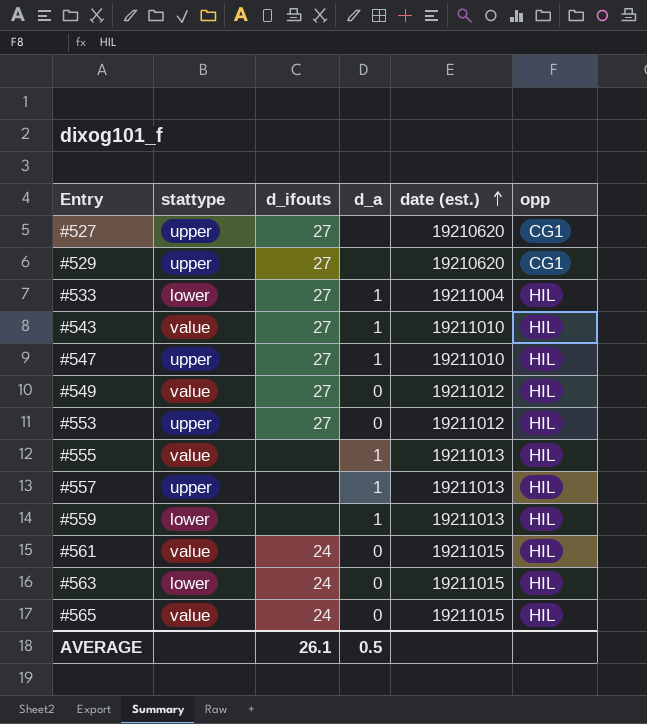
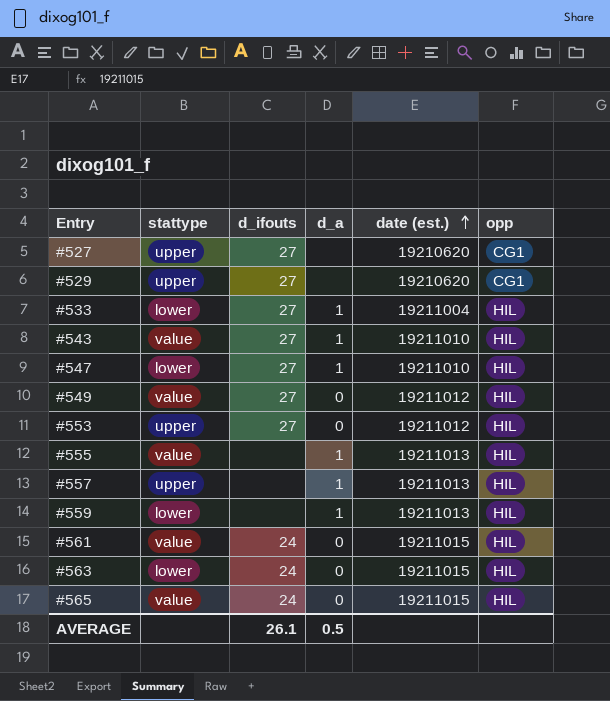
#547 | stattype: upper -> lower

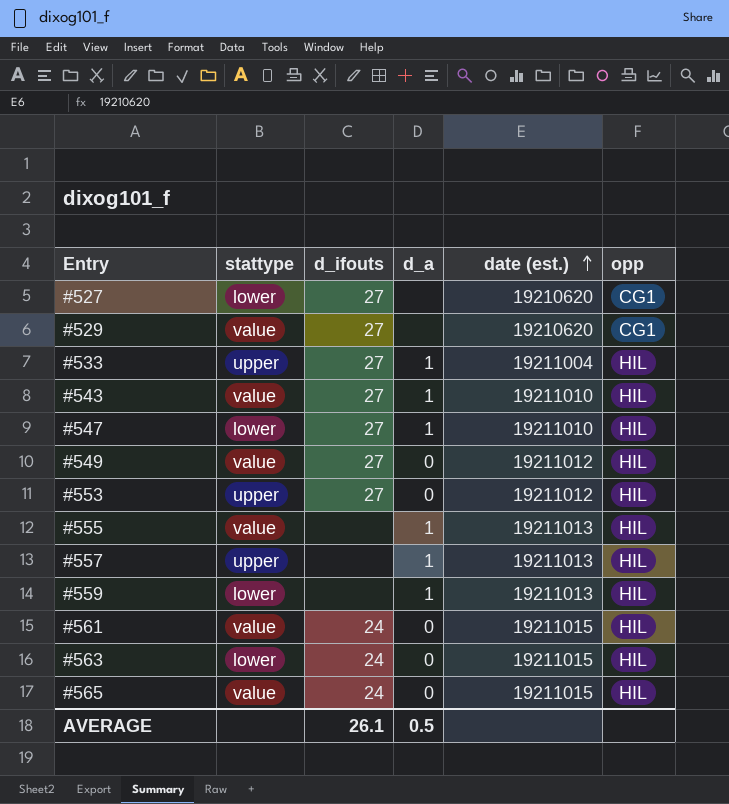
#527 | stattype: upper -> lower
#529 | stattype: upper -> value
#533 | stattype: lower -> upper

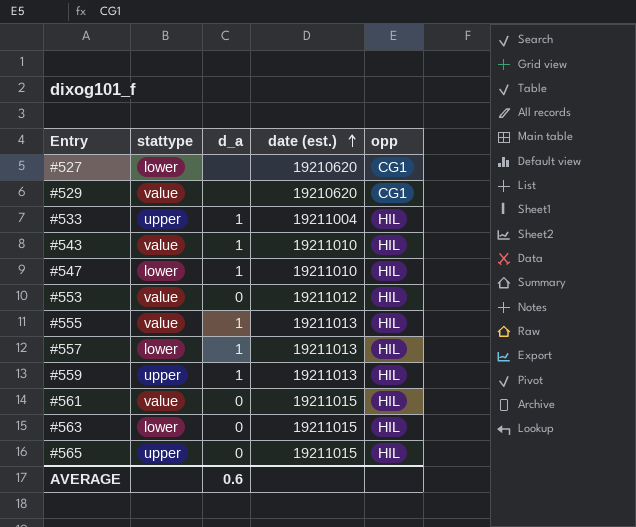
column d_ifouts | position: 3 -> none
row #549: value | 27 | 0 | 19211012 | HIL -> none
#553 | stattype: upper -> value
#557 | stattype: upper -> lower
#559 | stattype: lower -> upper
#565 | stattype: value -> upper
AVERAGE | d_a: 0.5 -> 0.6

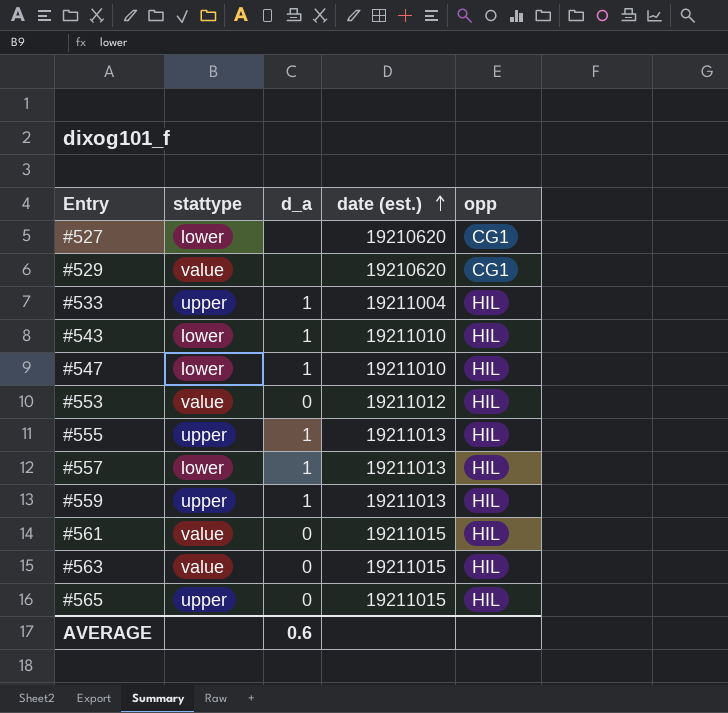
#543 | stattype: value -> lower
#555 | stattype: value -> upper
#563 | stattype: lower -> value

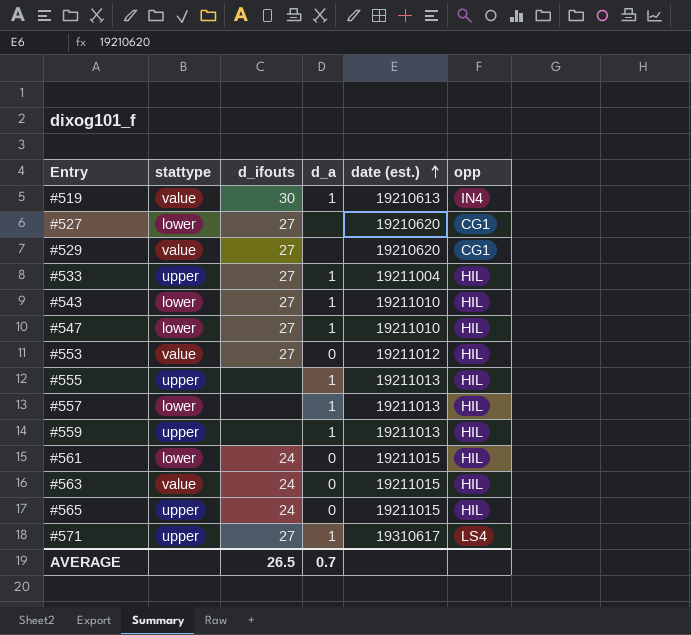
column d_ifouts | position: none -> 3
row #519: none -> value | 30 | 1 | 19210613 | IN4
#561 | stattype: value -> lower
row #571: none -> upper | 27 | 1 | 19310617 | LS4
AVERAGE | d_a: 0.6 -> 0.7

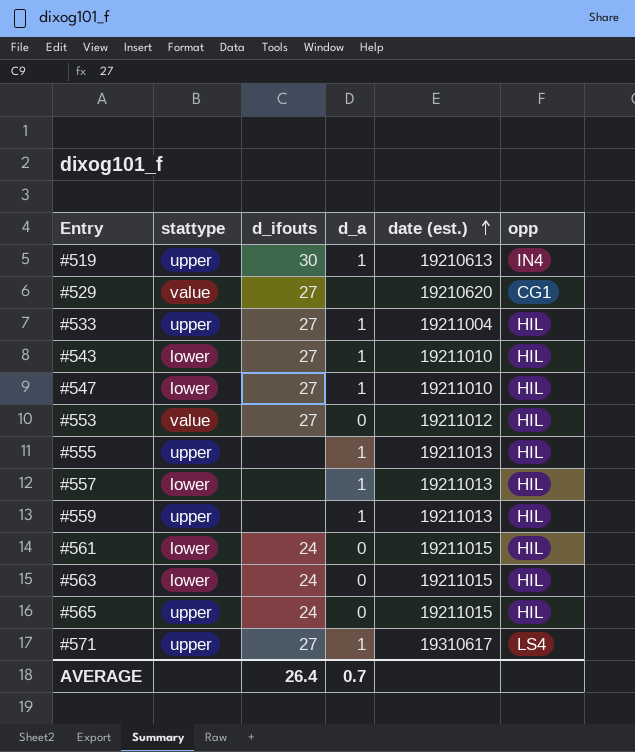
row #527: lower | 27 | none | 19210620 | CG1 -> none
#519 | stattype: value -> upper
#563 | stattype: value -> lower
AVERAGE | d_ifouts: 26.5 -> 26.4

